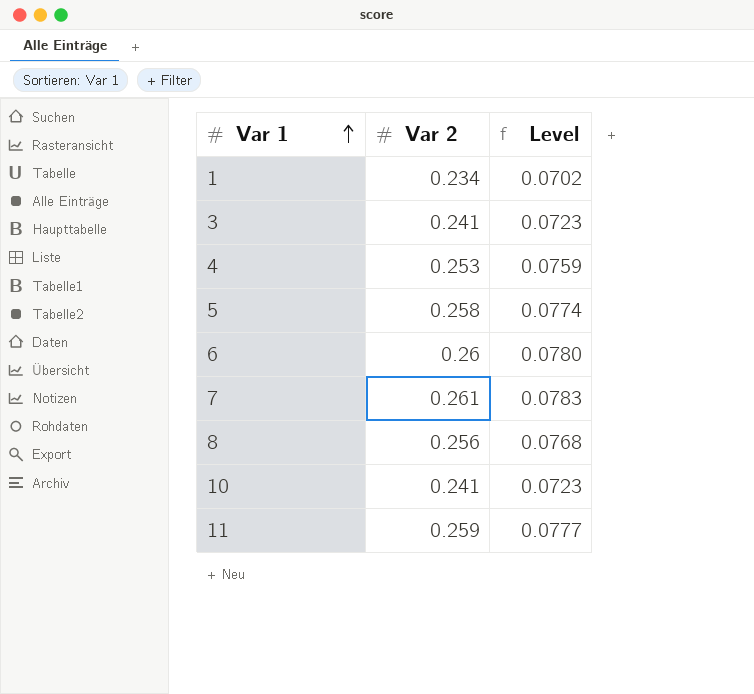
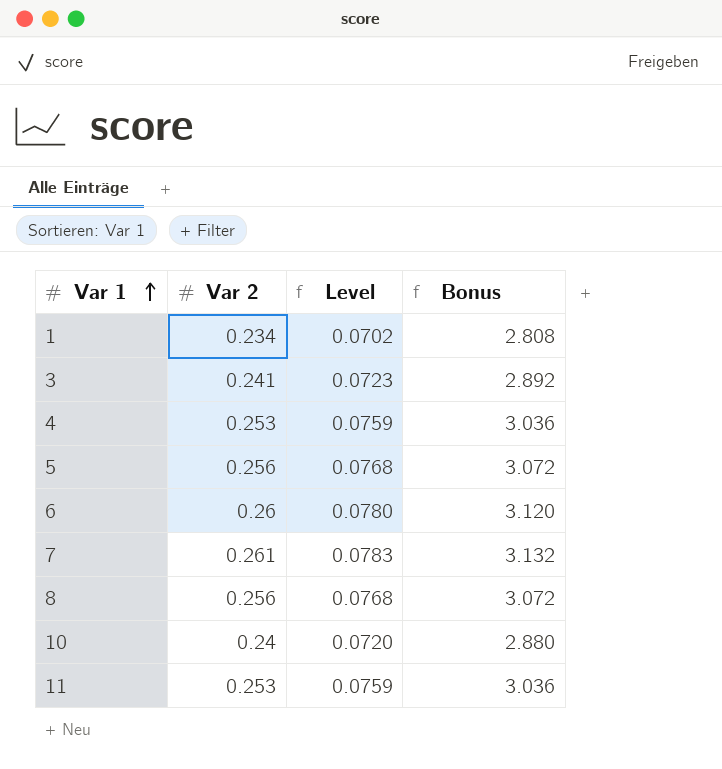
column Bonus | formula: none -> [Var 2] * 12
5 | Var 2: 0.258 -> 0.256
5 | Level: 0.0774 -> 0.0768
10 | Var 2: 0.241 -> 0.24
10 | Level: 0.0723 -> 0.0720
11 | Var 2: 0.259 -> 0.253
11 | Level: 0.0777 -> 0.0759

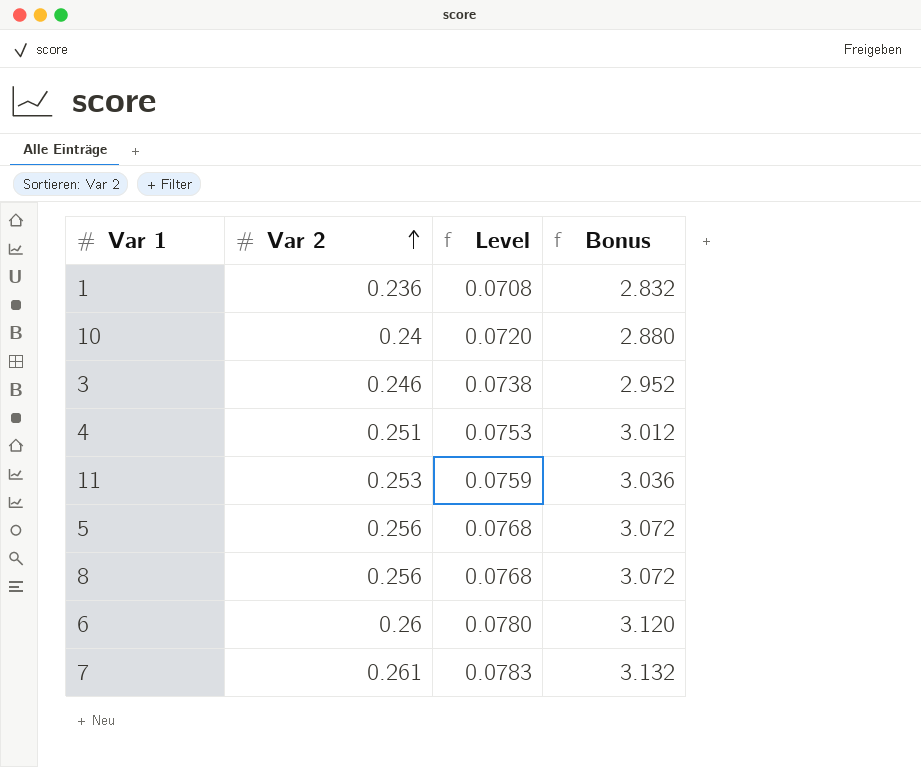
row order: Var 1 ascending -> Var 2 ascending
1 | Var 2: 0.234 -> 0.236
1 | Level: 0.0702 -> 0.0708
1 | Bonus: 2.808 -> 2.832
3 | Var 2: 0.241 -> 0.246
3 | Level: 0.0723 -> 0.0738
3 | Bonus: 2.892 -> 2.952
4 | Var 2: 0.253 -> 0.251
4 | Level: 0.0759 -> 0.0753
4 | Bonus: 3.036 -> 3.012

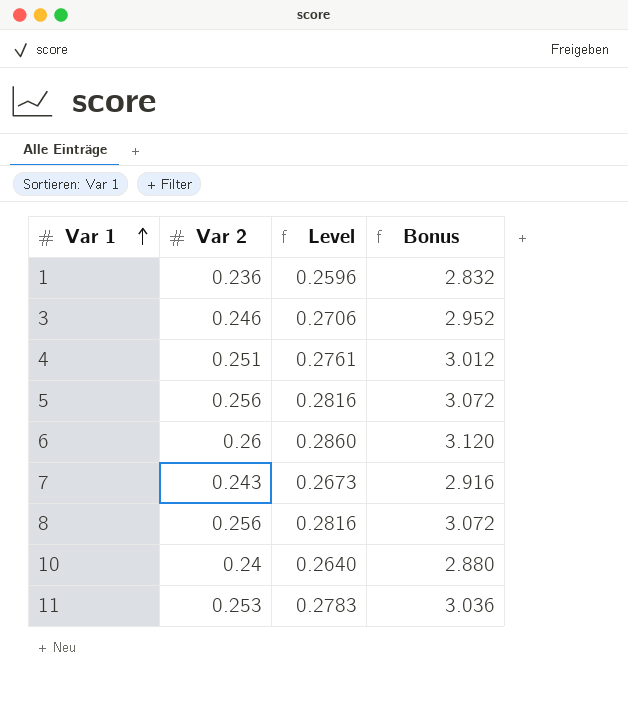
row order: Var 2 ascending -> Var 1 ascending
column Level | formula: [Var 2] * 0.3 -> [Var 2] * 1.1
7 | Var 2: 0.261 -> 0.243
7 | Bonus: 3.132 -> 2.916

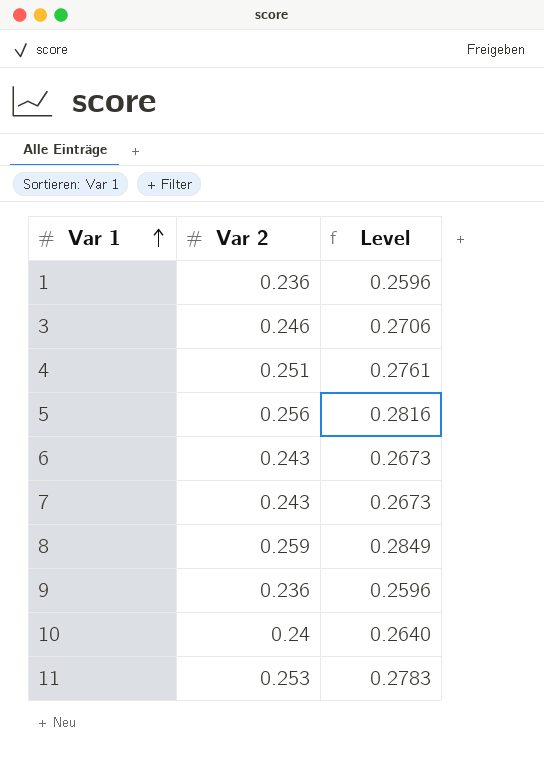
column Bonus | formula: [Var 2] * 12 -> none
6 | Var 2: 0.26 -> 0.243
6 | Level: 0.2860 -> 0.2673
8 | Var 2: 0.256 -> 0.259
8 | Level: 0.2816 -> 0.2849
row 9: none -> 0.236 | 0.2596

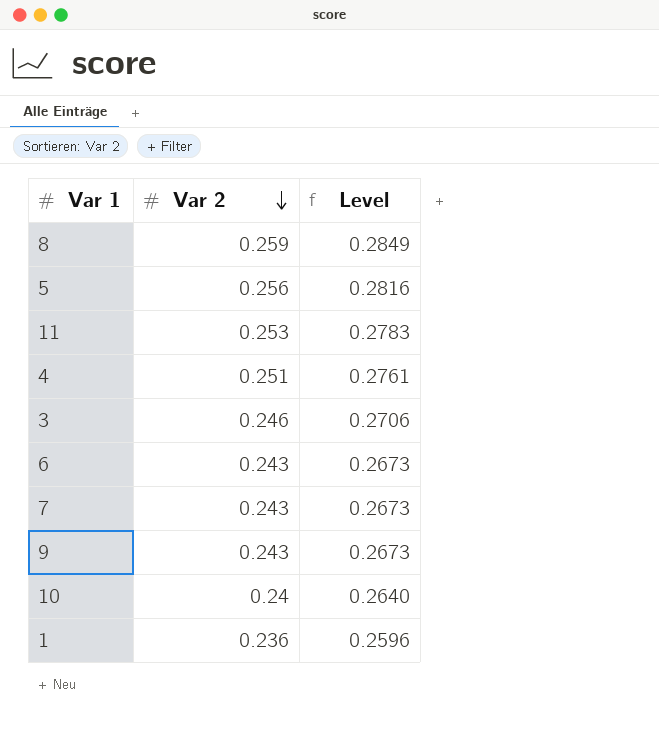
row order: Var 1 ascending -> Var 2 descending
9 | Var 2: 0.236 -> 0.243
9 | Level: 0.2596 -> 0.2673

